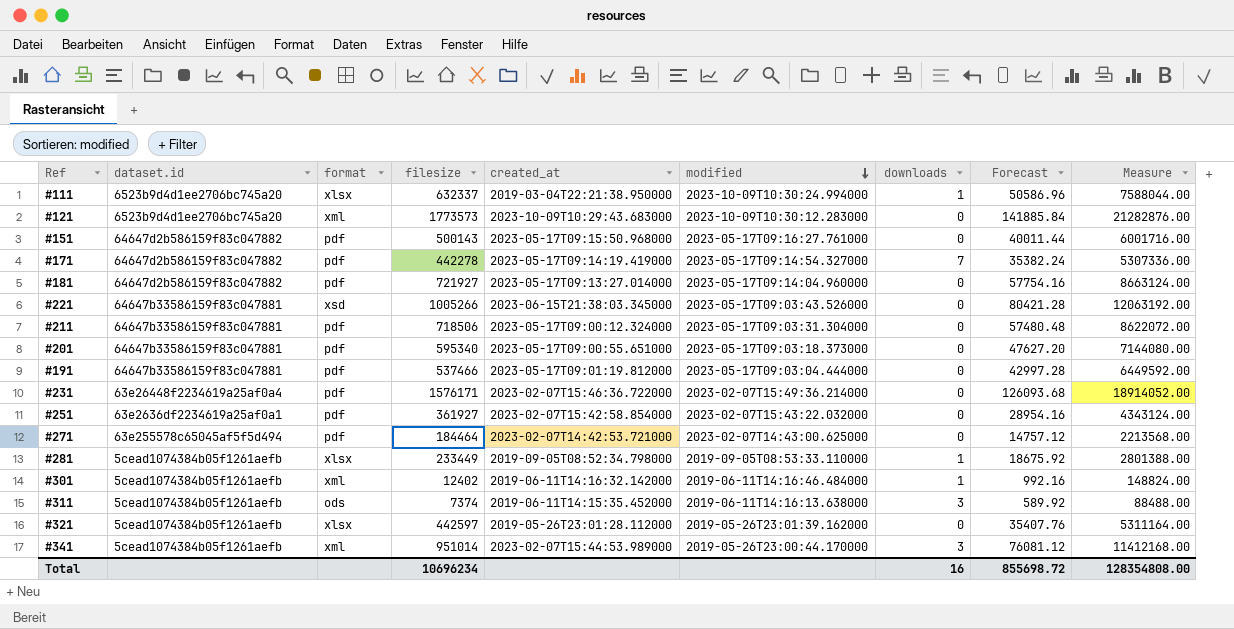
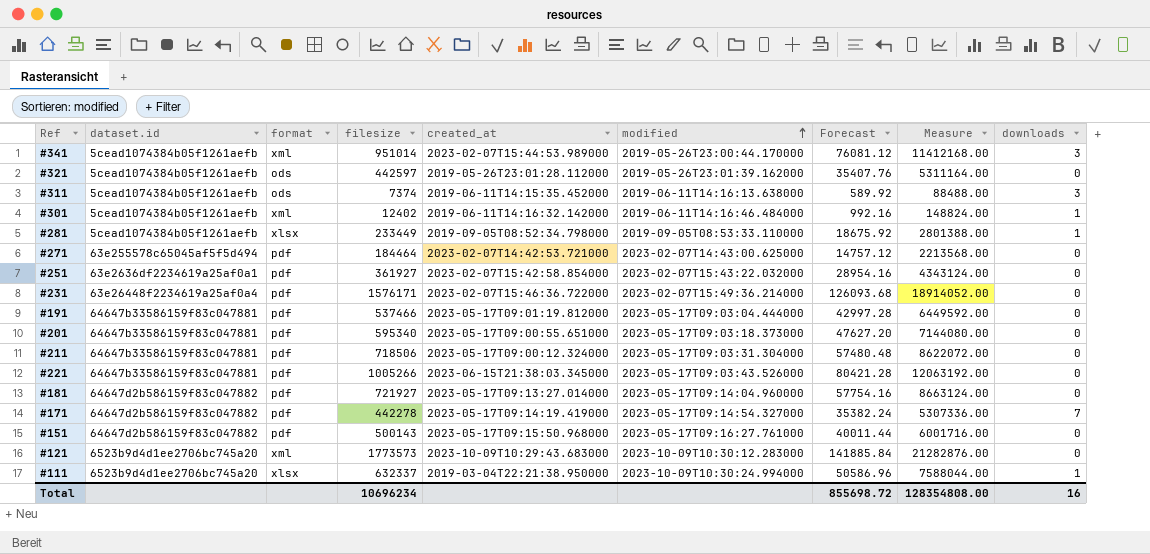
row order: modified descending -> modified ascending
column downloads | position: 7 -> 9
#321 | format: xlsx -> ods
#221 | format: xsd -> pdf

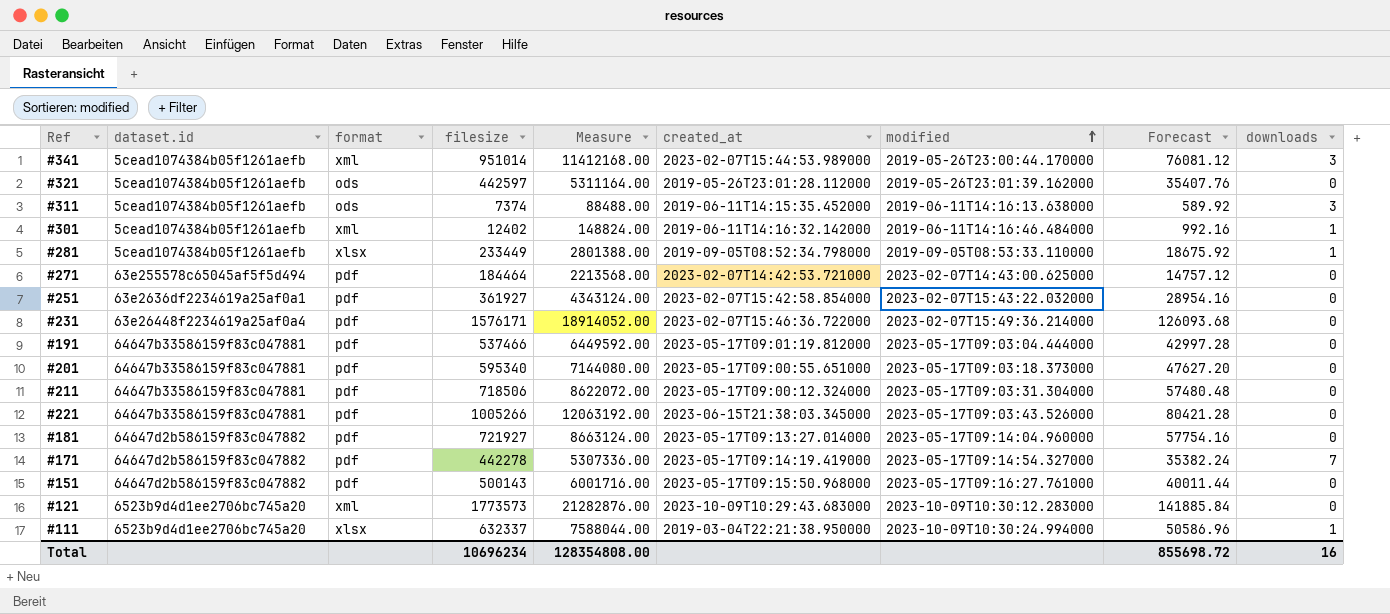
column Measure | position: 8 -> 5

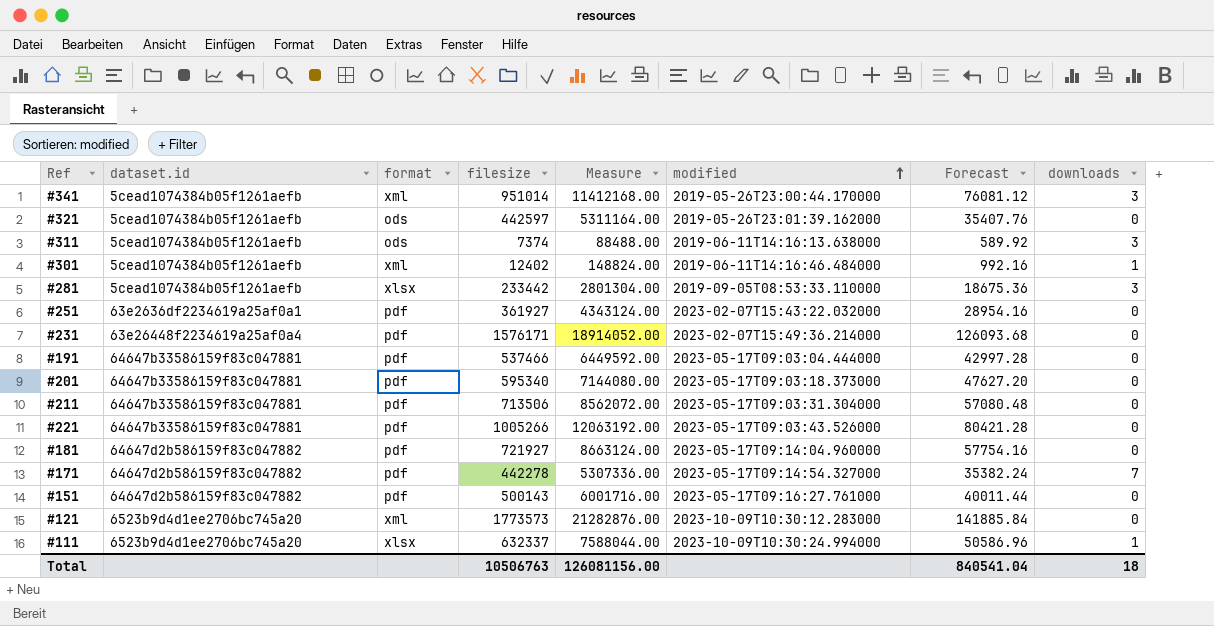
column created_at | position: 6 -> none
row #271: 63e255578c65045af5f5d494 | pdf | 184464 | 2213568.00 | 2023-02-07T14:42:53.721000 | 2023-02-07T14:43:00.625000 | 14757.12 | 0 -> none
#281 | filesize: 233449 -> 233442
#281 | Measure: 2801388.00 -> 2801304.00
#281 | Forecast: 18675.92 -> 18675.36
#281 | downloads: 1 -> 3
#211 | filesize: 718506 -> 713506
#211 | Measure: 8622072.00 -> 8562072.00
#211 | Forecast: 57480.48 -> 57080.48
Total | filesize: 10696234 -> 10506763
Total | Measure: 128354808.00 -> 126081156.00
Total | Forecast: 855698.72 -> 840541.04
Total | downloads: 16 -> 18

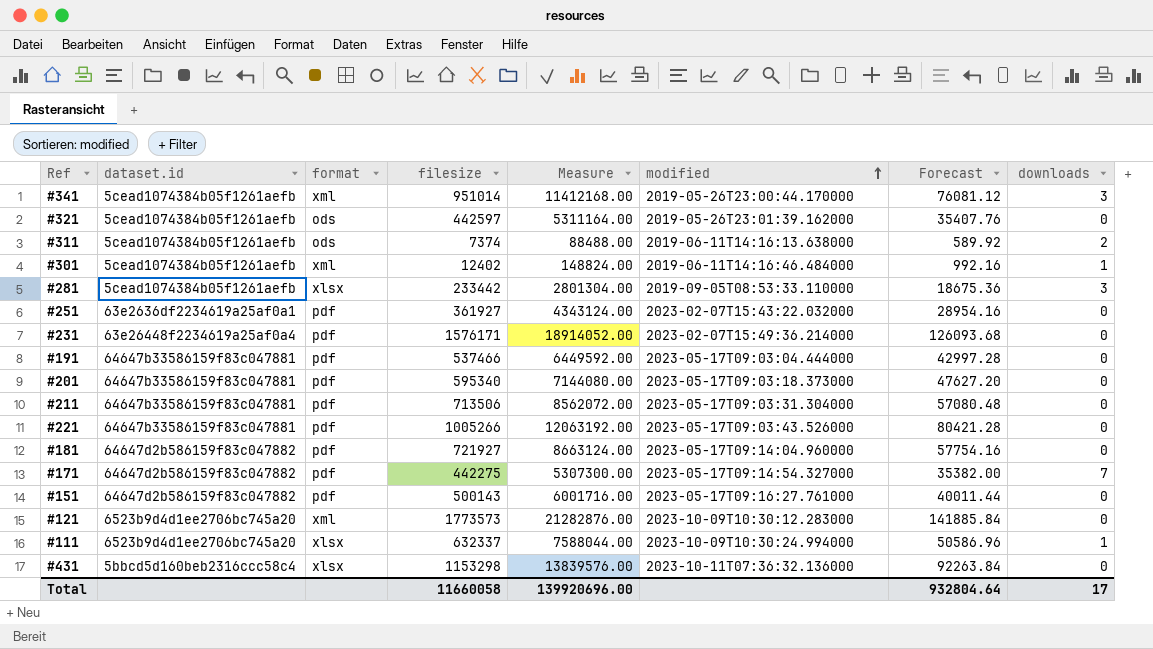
#311 | downloads: 3 -> 2
#171 | filesize: 442278 -> 442275
#171 | Measure: 5307336.00 -> 5307300.00
#171 | Forecast: 35382.24 -> 35382.00
row #431: none -> 5bbcd5d160beb2316ccc58c4 | xlsx | 1153298 | 13839576.00 | 2023-10-11T07:36:32.136000 | 92263.84 | 0
Total | filesize: 10506763 -> 11660058
Total | Measure: 126081156.00 -> 139920696.00
Total | Forecast: 840541.04 -> 932804.64
Total | downloads: 18 -> 17

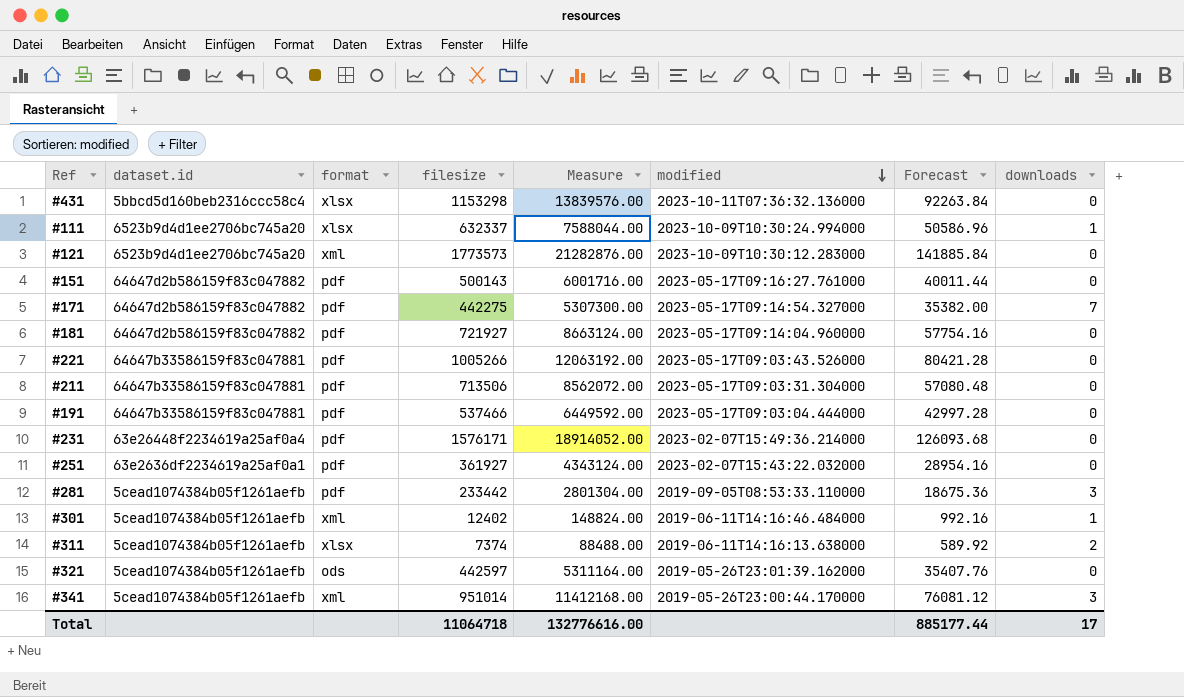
row order: modified ascending -> modified descending
row #201: 64647b33586159f83c047881 | pdf | 595340 | 7144080.00 | 2023-05-17T09:03:18.373000 | 47627.20 | 0 -> none
#281 | format: xlsx -> pdf
#311 | format: ods -> xlsx
Total | filesize: 11660058 -> 11064718
Total | Measure: 139920696.00 -> 132776616.00
Total | Forecast: 932804.64 -> 885177.44

